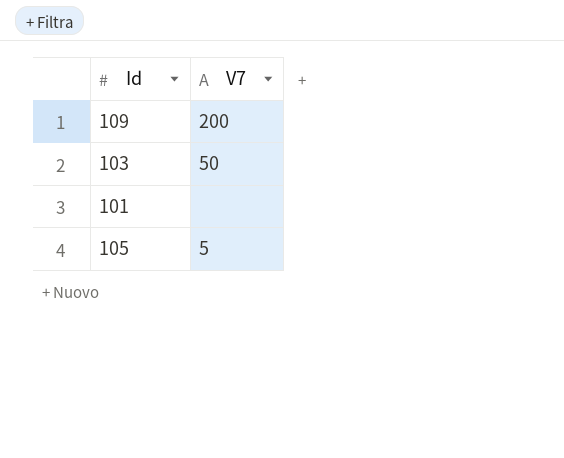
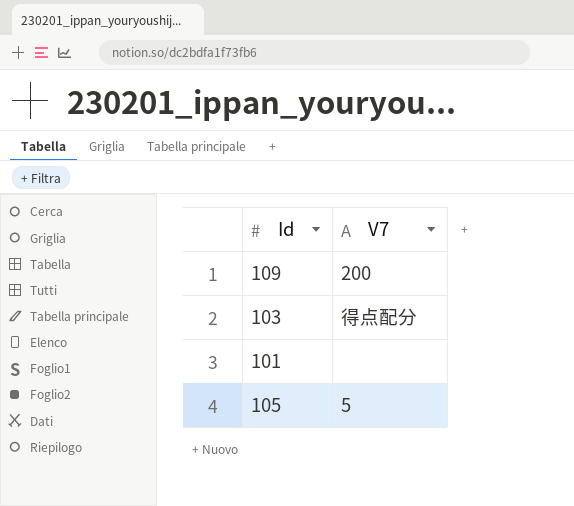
103 | V7: 50 -> 得点配分

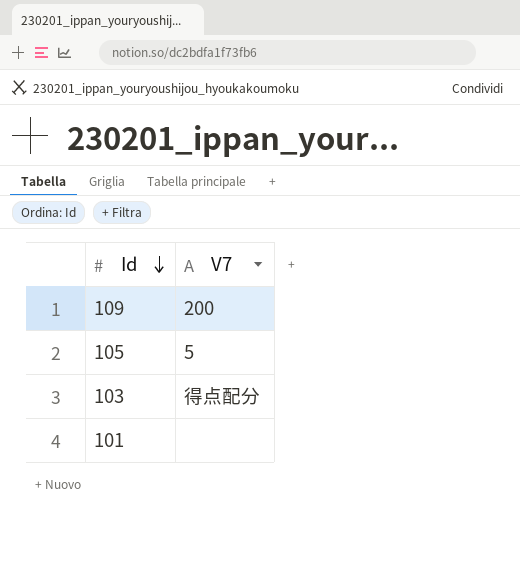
row order: none -> Id descending

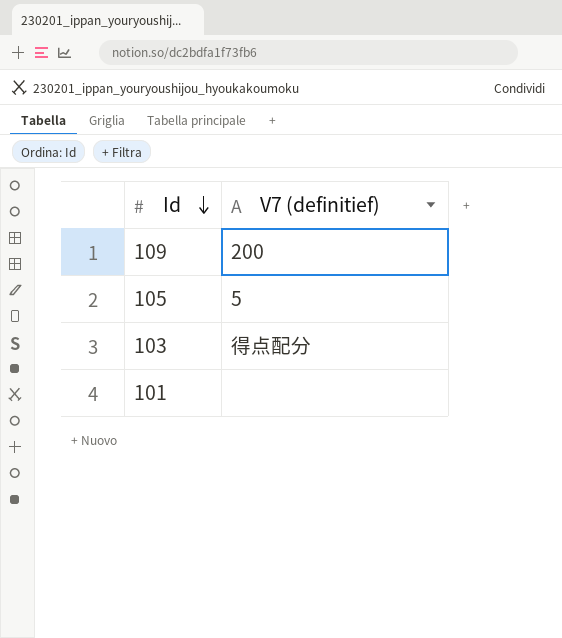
column name: V7 -> V7 (definitief)

